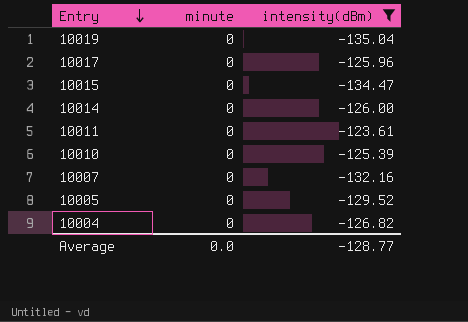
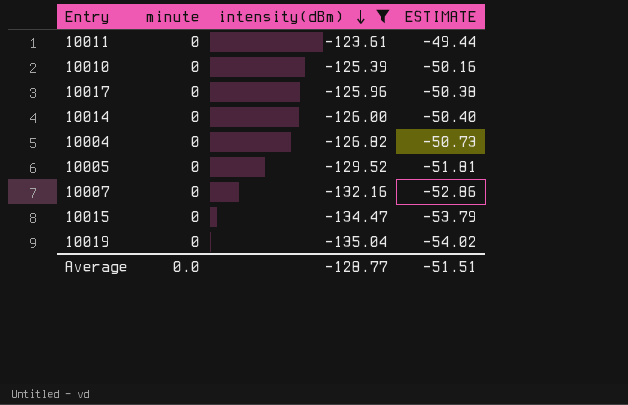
row order: Entry descending -> intensity(dBm) descending
column ESTIMATE | formula: none -> [intensity(dBm)] * 0.4

